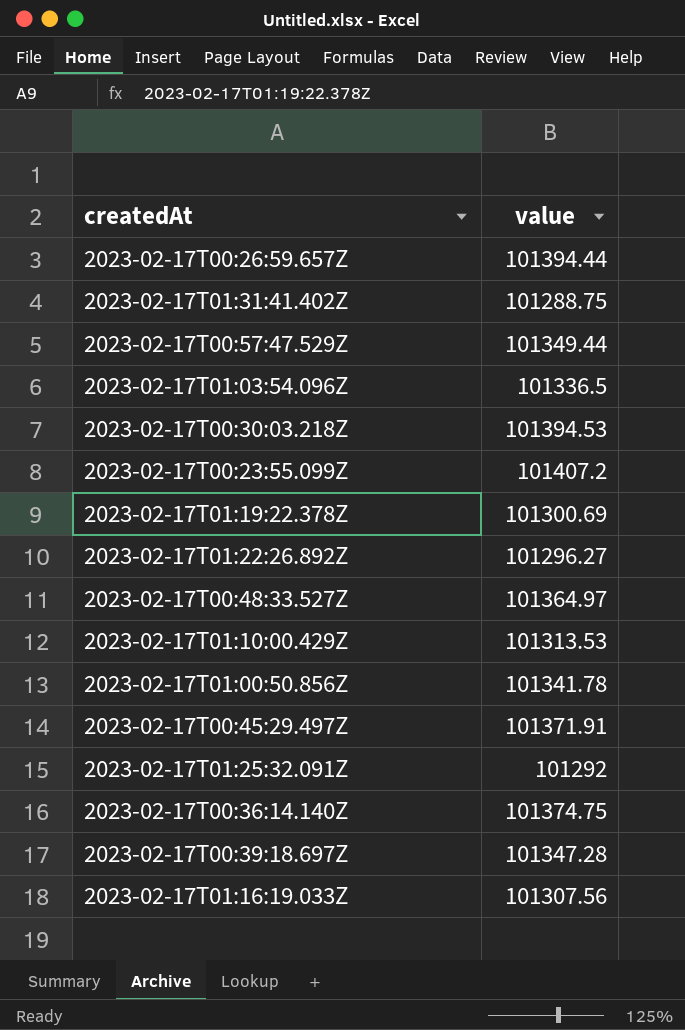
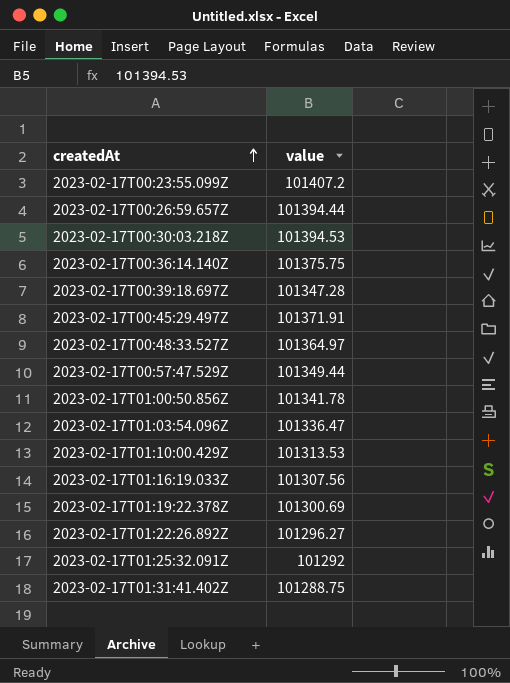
row order: none -> createdAt ascending
2023-02-17T00:36:14.140Z | value: 101374.75 -> 101375.75
2023-02-17T01:03:54.096Z | value: 101336.5 -> 101336.47

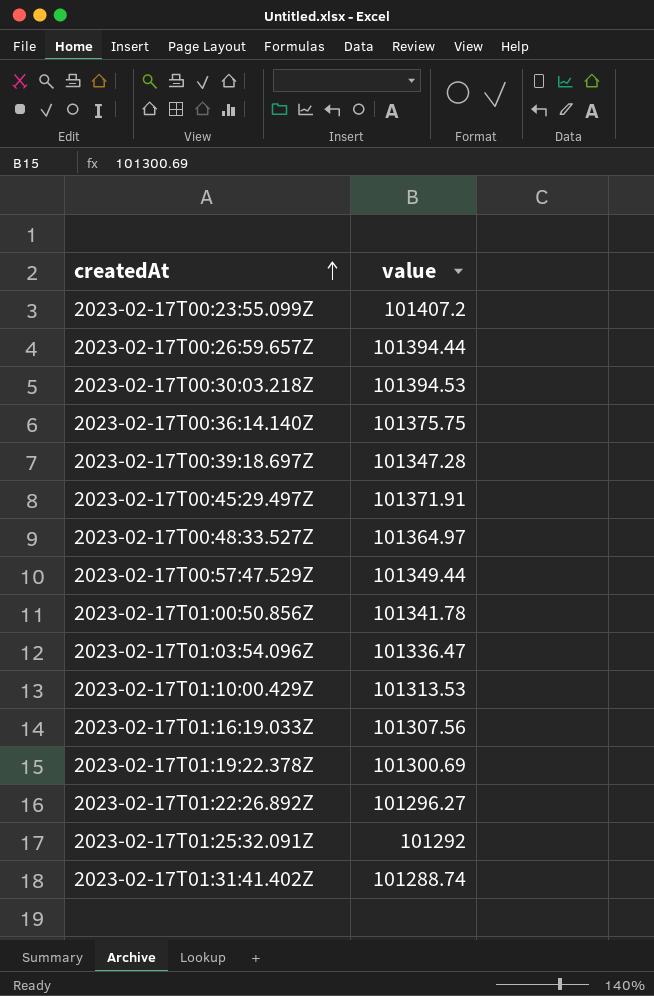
2023-02-17T01:31:41.402Z | value: 101288.75 -> 101288.74

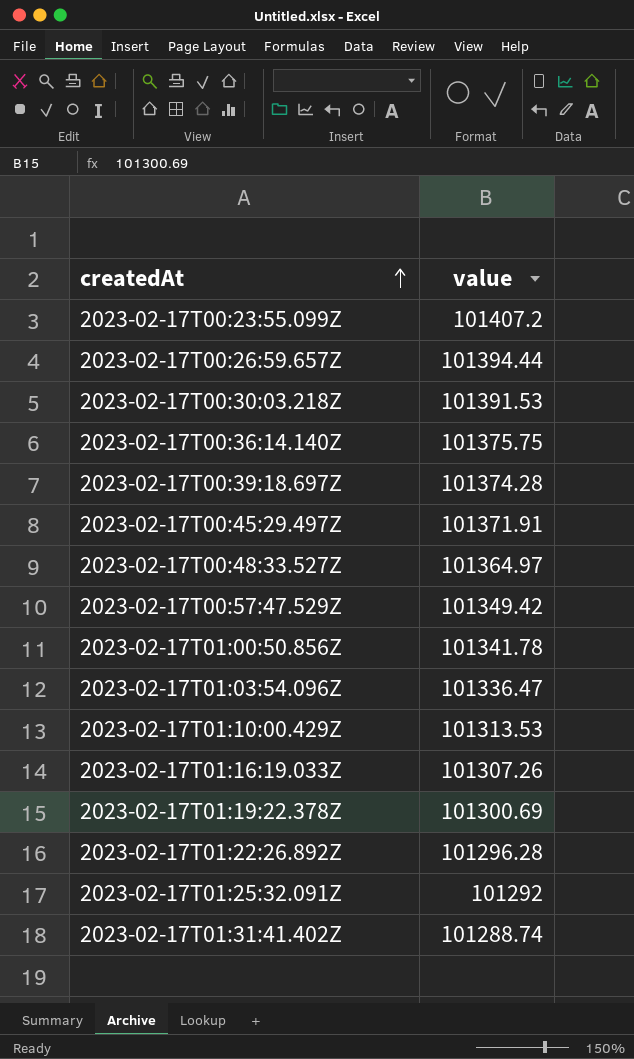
2023-02-17T00:30:03.218Z | value: 101394.53 -> 101391.53
2023-02-17T00:39:18.697Z | value: 101347.28 -> 101374.28
2023-02-17T00:57:47.529Z | value: 101349.44 -> 101349.42
2023-02-17T01:16:19.033Z | value: 101307.56 -> 101307.26
2023-02-17T01:22:26.892Z | value: 101296.27 -> 101296.28

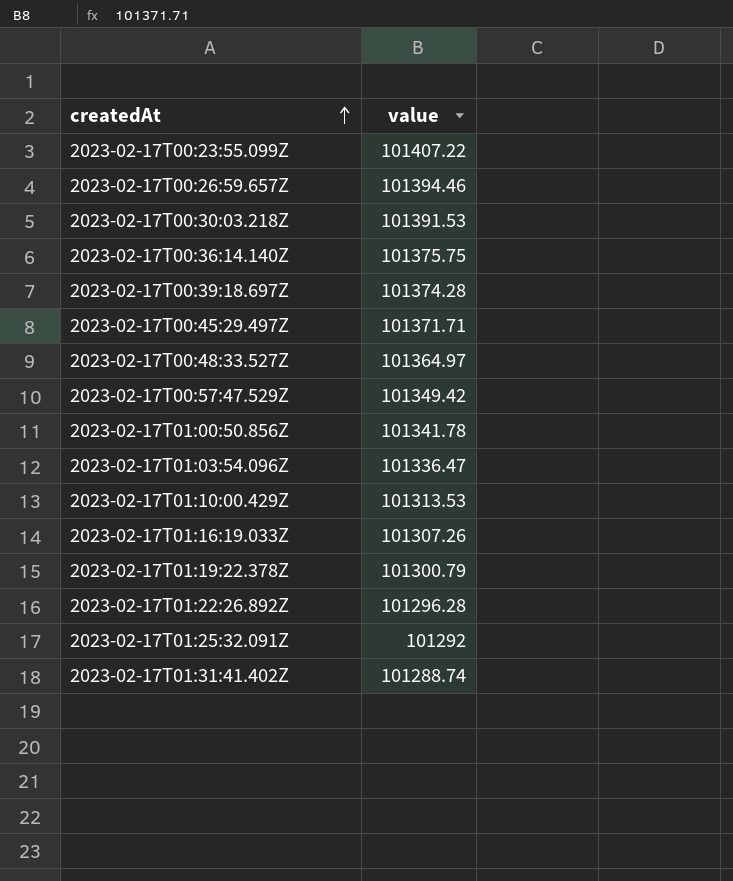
2023-02-17T00:23:55.099Z | value: 101407.2 -> 101407.22
2023-02-17T00:26:59.657Z | value: 101394.44 -> 101394.46
2023-02-17T00:45:29.497Z | value: 101371.91 -> 101371.71
2023-02-17T01:19:22.378Z | value: 101300.69 -> 101300.79

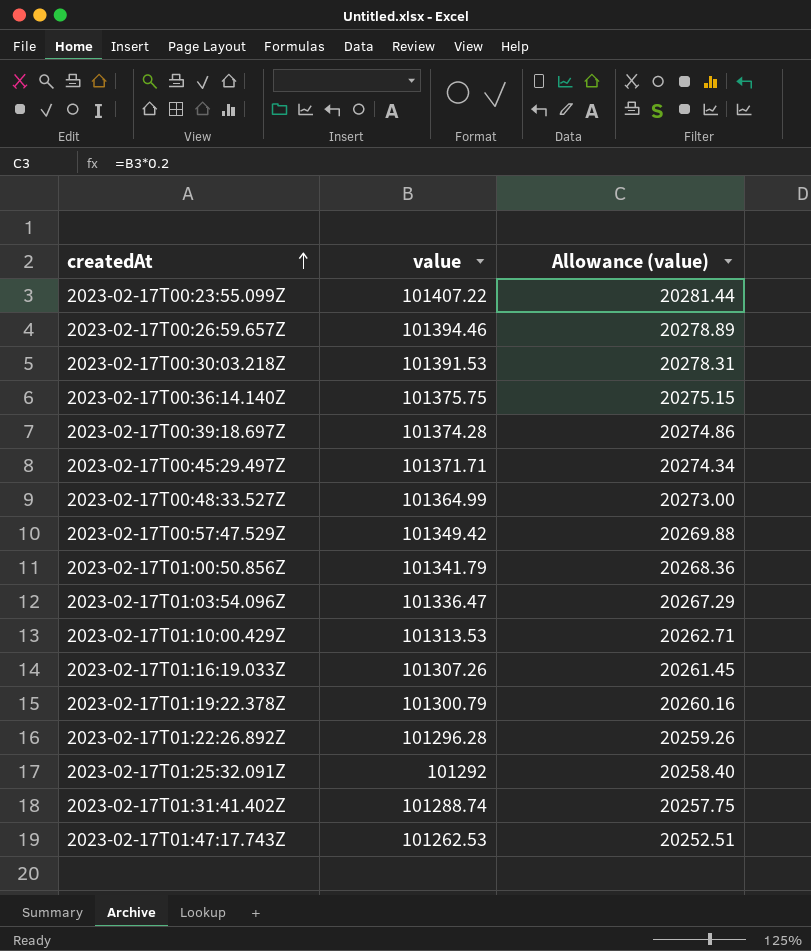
column Allowance (value) | formula: none -> [value] * 0.2
2023-02-17T00:48:33.527Z | value: 101364.97 -> 101364.99
2023-02-17T01:00:50.856Z | value: 101341.78 -> 101341.79
row 2023-02-17T01:47:17.743Z: none -> 101262.53 | 20252.51

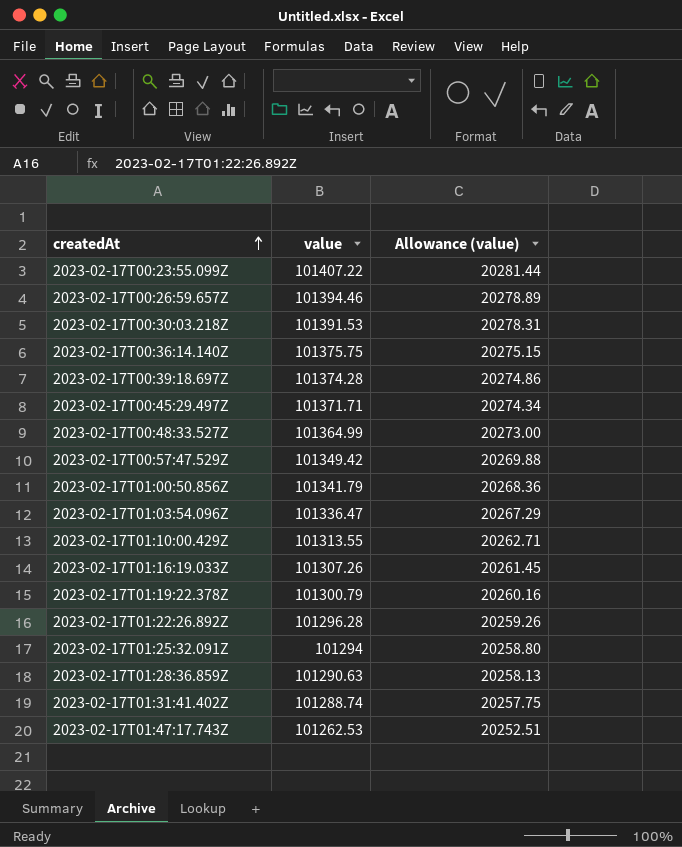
2023-02-17T01:10:00.429Z | value: 101313.53 -> 101313.55
2023-02-17T01:25:32.091Z | value: 101292 -> 101294
2023-02-17T01:25:32.091Z | Allowance (value): 20258.40 -> 20258.80
row 2023-02-17T01:28:36.859Z: none -> 101290.63 | 20258.13

